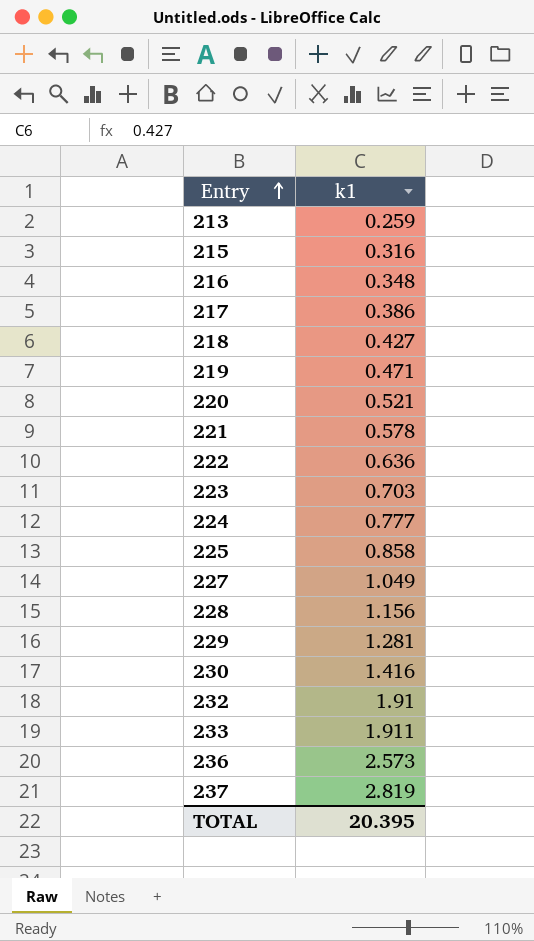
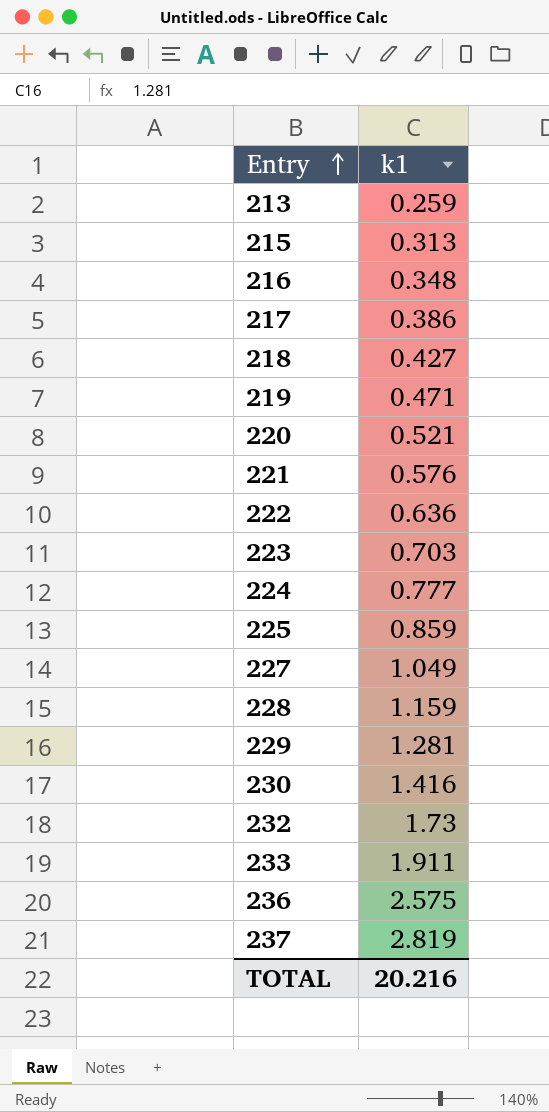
215 | k1: 0.316 -> 0.313
221 | k1: 0.578 -> 0.576
225 | k1: 0.858 -> 0.859
228 | k1: 1.156 -> 1.159
232 | k1: 1.91 -> 1.73
236 | k1: 2.573 -> 2.575
TOTAL | k1: 20.395 -> 20.216

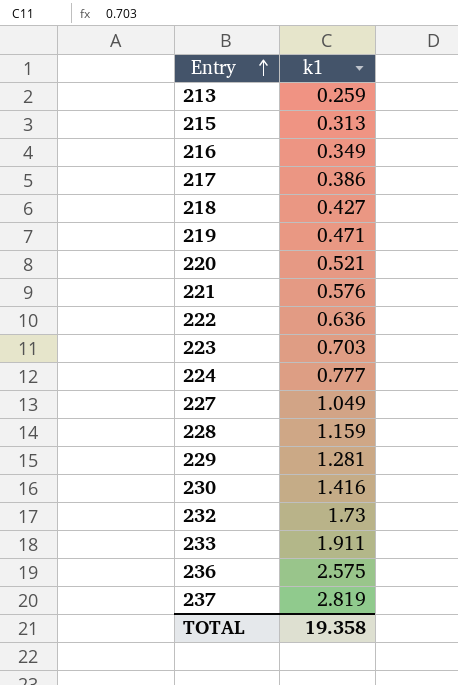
row 225: 0.859 -> none
216 | k1: 0.348 -> 0.349
TOTAL | k1: 20.216 -> 19.358

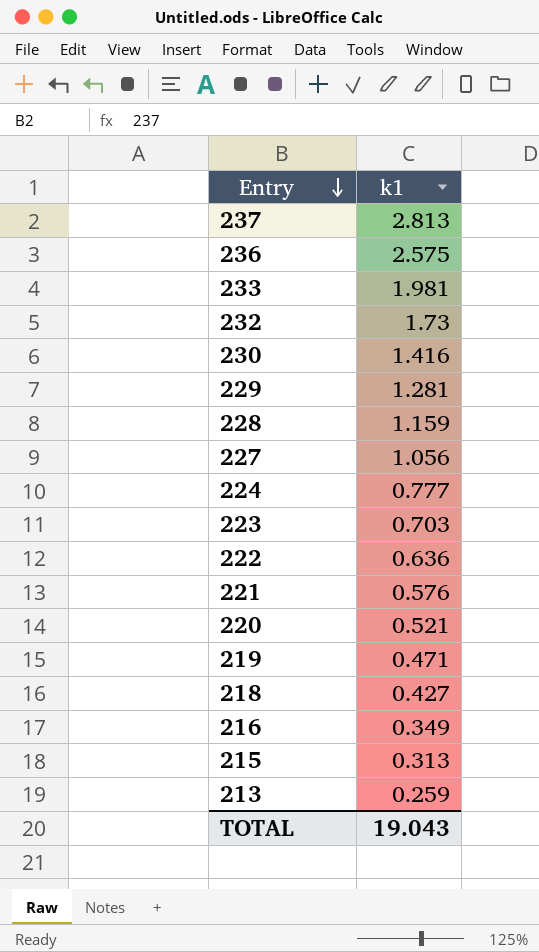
row order: Entry ascending -> Entry descending
row 217: 0.386 -> none
237 | k1: 2.819 -> 2.813
233 | k1: 1.911 -> 1.981
227 | k1: 1.049 -> 1.056
TOTAL | k1: 19.358 -> 19.043

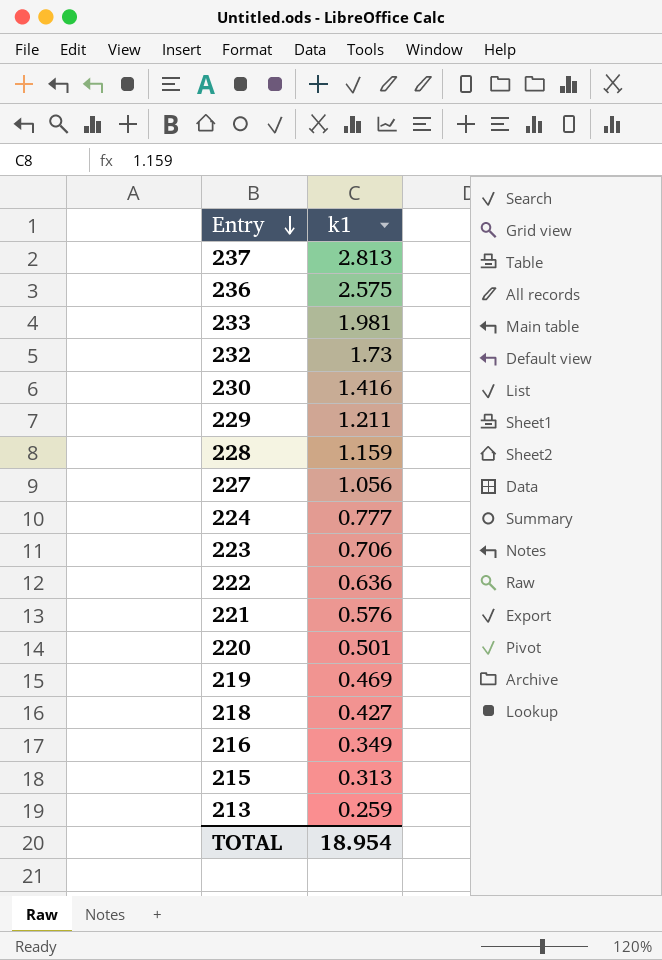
229 | k1: 1.281 -> 1.211
223 | k1: 0.703 -> 0.706
220 | k1: 0.521 -> 0.501
219 | k1: 0.471 -> 0.469
TOTAL | k1: 19.043 -> 18.954

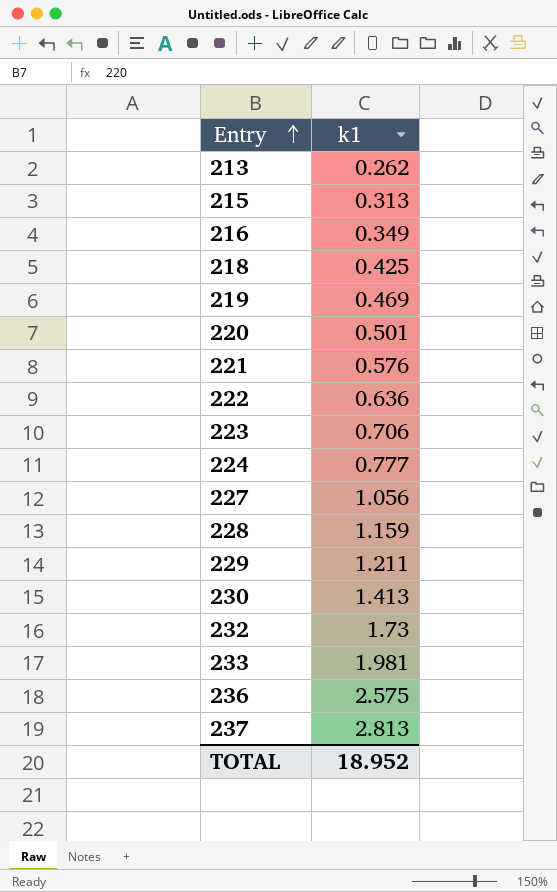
row order: Entry descending -> Entry ascending
213 | k1: 0.259 -> 0.262
218 | k1: 0.427 -> 0.425
230 | k1: 1.416 -> 1.413
TOTAL | k1: 18.954 -> 18.952

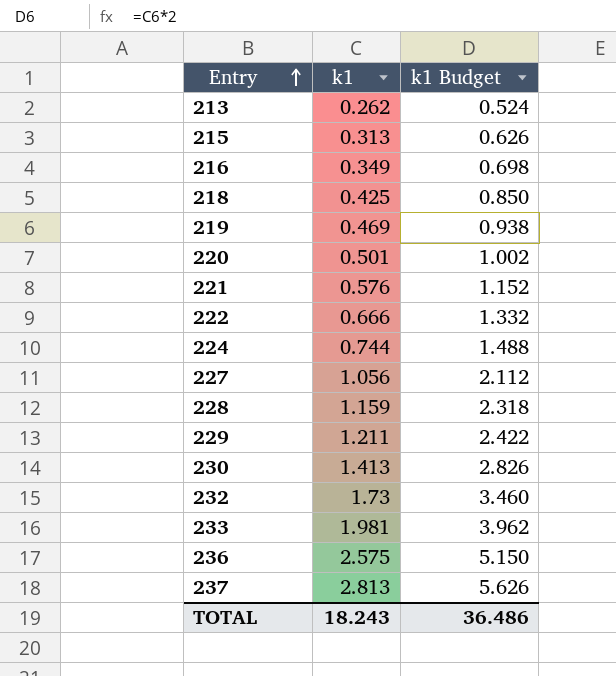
column k1 Budget | formula: none -> [k1] * 2
row 223: 0.706 -> none
222 | k1: 0.636 -> 0.666
224 | k1: 0.777 -> 0.744
TOTAL | k1: 18.952 -> 18.243

